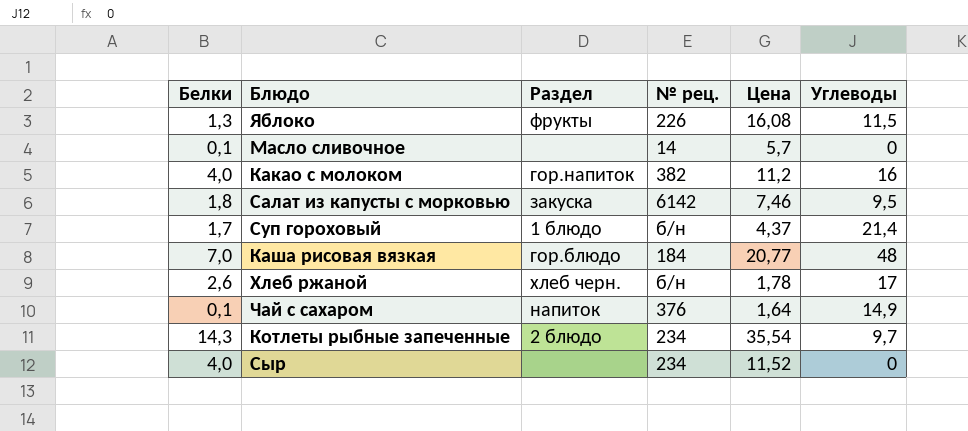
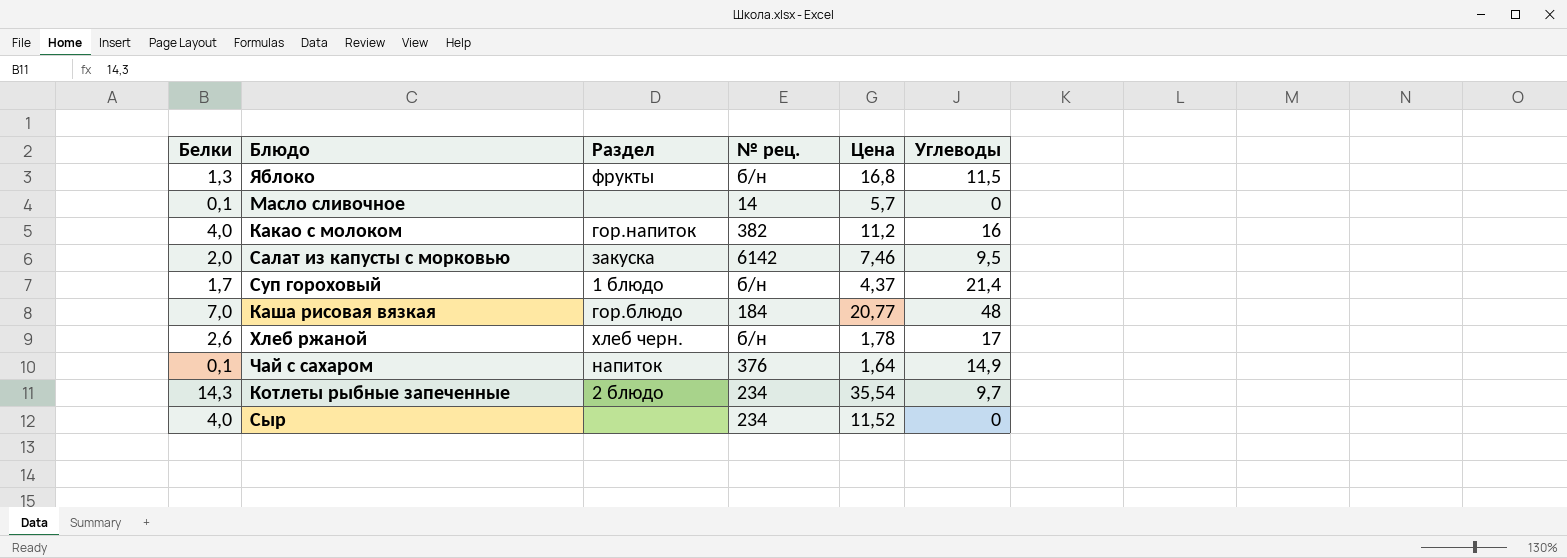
Яблоко | № рец.: 226 -> б/н
Яблоко | Цена: 16,08 -> 16,8
Салат из капусты с морковью | Белки: 1,8 -> 2,0

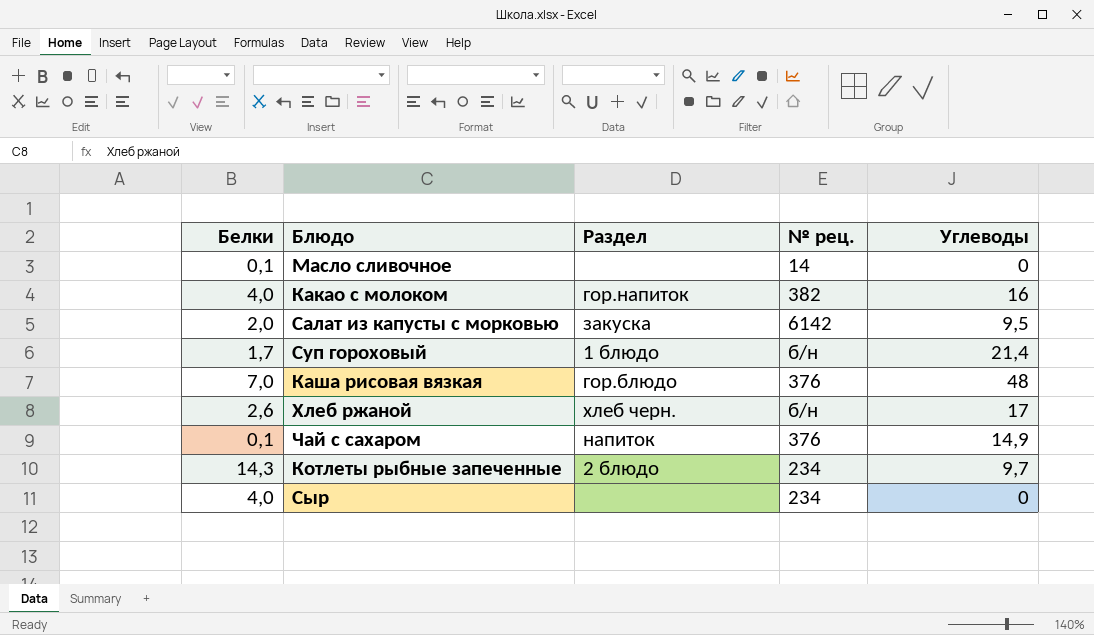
column Цена | position: 5 -> none
row Яблоко: 1,3 | фрукты | б/н | 16,8 | 11,5 -> none
Каша рисовая вязкая | № рец.: 184 -> 376

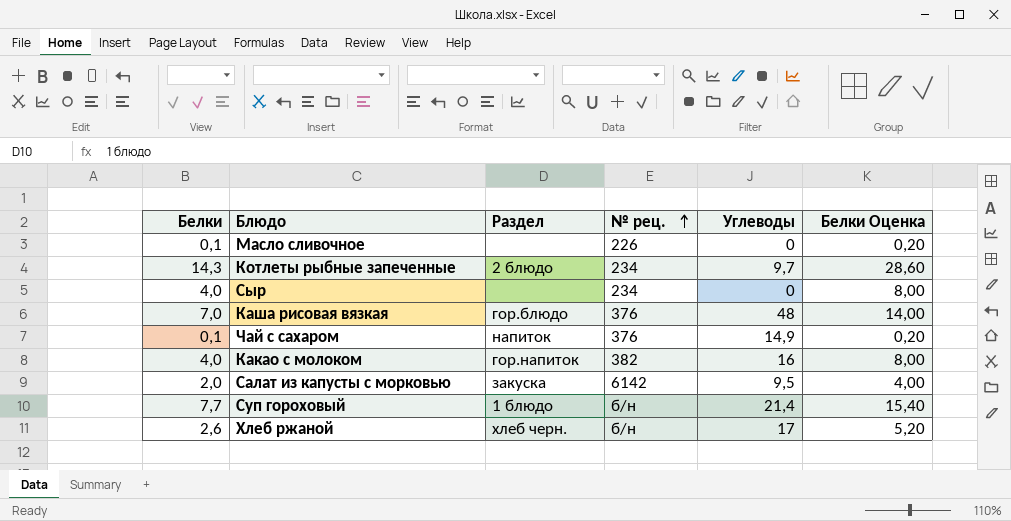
row order: none -> № рец. ascending
column Белки Оценка | formula: none -> [Белки] * 2
Масло сливочное | № рец.: 14 -> 226
Суп гороховый | Белки: 1,7 -> 7,7

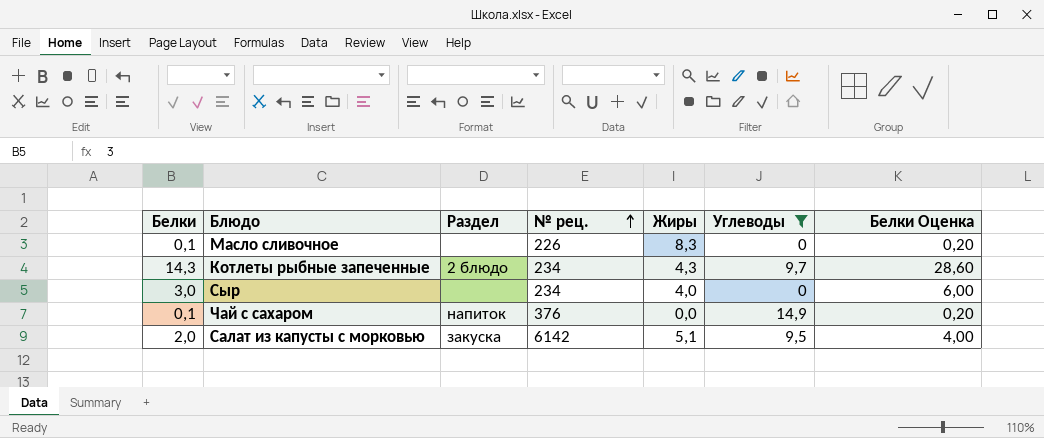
filter: none -> Углеводы <= 14,9
column Жиры | position: none -> 5
Сыр | Белки: 4,0 -> 3,0
Сыр | Белки Оценка: 8,00 -> 6,00

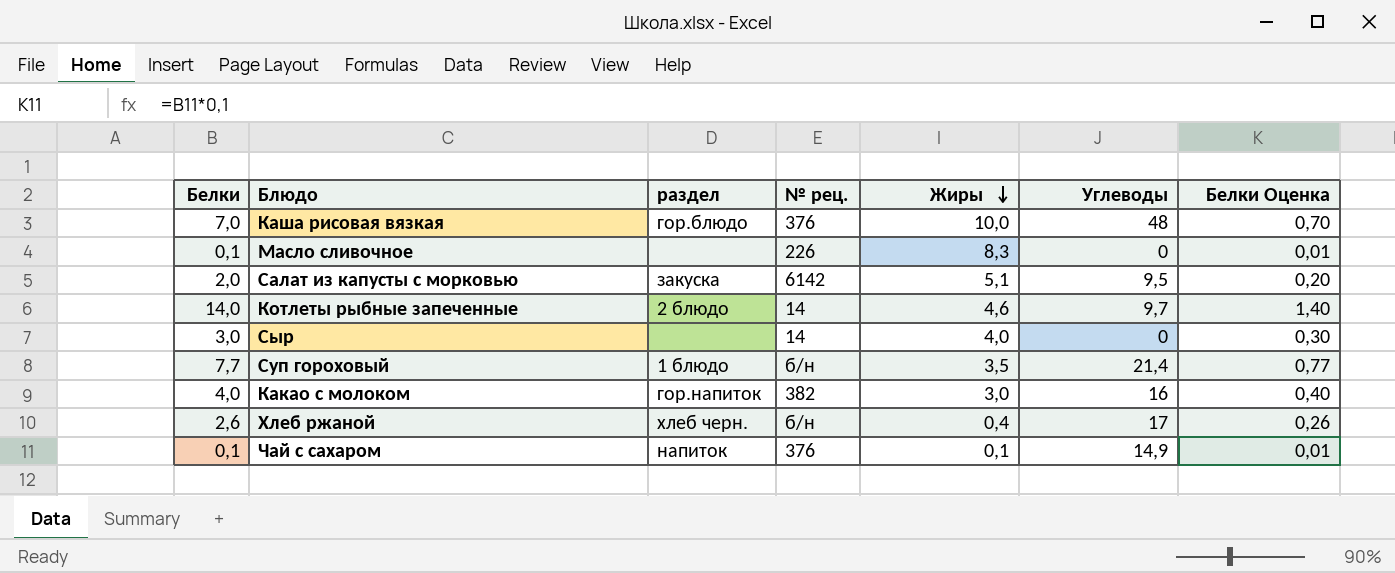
filter: Углеводы <= 14,9 -> none
row order: № рец. ascending -> Жиры descending
column name: Раздел -> раздел
column Белки Оценка | formula: [Белки] * 2 -> [Белки] * 0,1
Котлеты рыбные запеченные | Белки: 14,3 -> 14,0
Котлеты рыбные запеченные | № рец.: 234 -> 14
Котлеты рыбные запеченные | Жиры: 4,3 -> 4,6
Сыр | № рец.: 234 -> 14
Чай с сахаром | Жиры: 0,0 -> 0,1

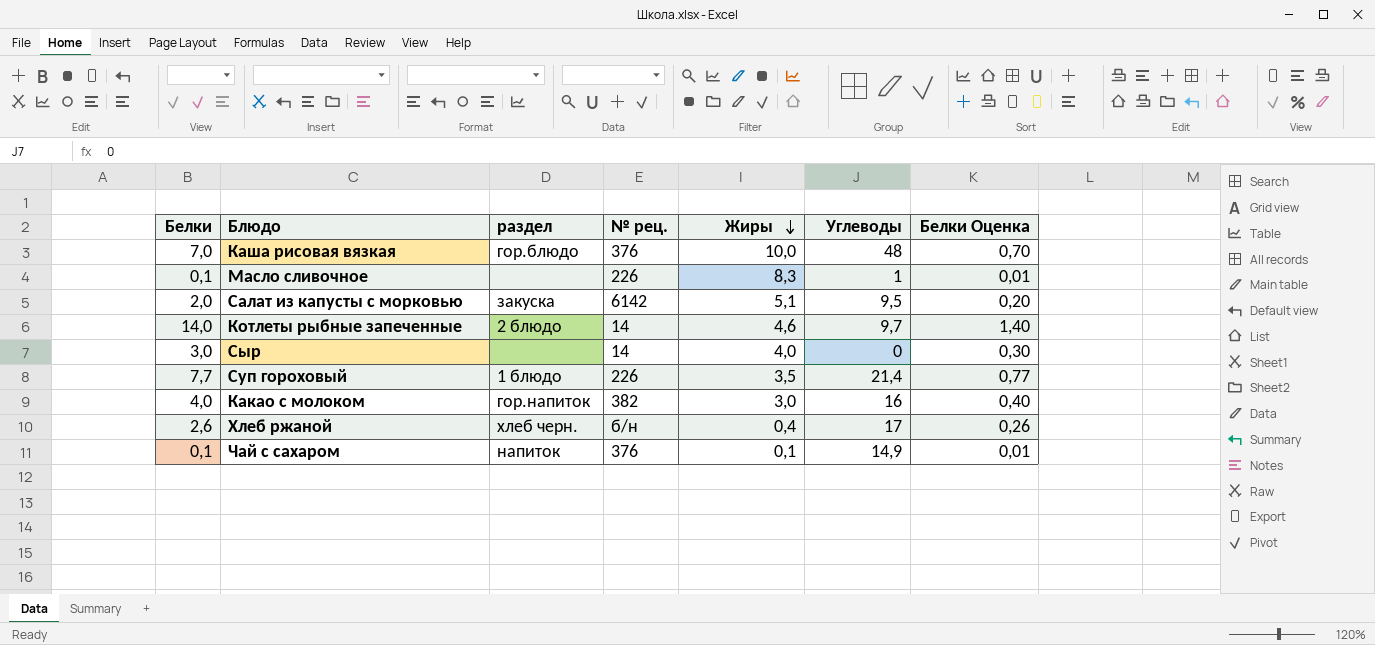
Масло сливочное | Углеводы: 0 -> 1
Суп гороховый | № рец.: б/н -> 226

